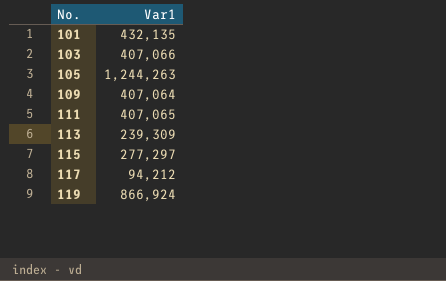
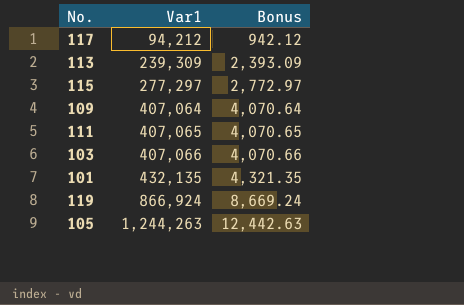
row order: No. ascending -> Var1 ascending
column Bonus | formula: none -> [Var1] * 0.01

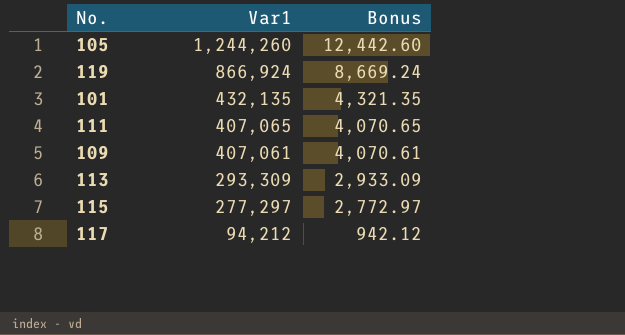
row order: Var1 ascending -> Var1 descending
row 103: 407,066 | 4,070.66 -> none
105 | Var1: 1,244,263 -> 1,244,260
105 | Bonus: 12,442.63 -> 12,442.60
109 | Var1: 407,064 -> 407,061
109 | Bonus: 4,070.64 -> 4,070.61
113 | Var1: 239,309 -> 293,309
113 | Bonus: 2,393.09 -> 2,933.09

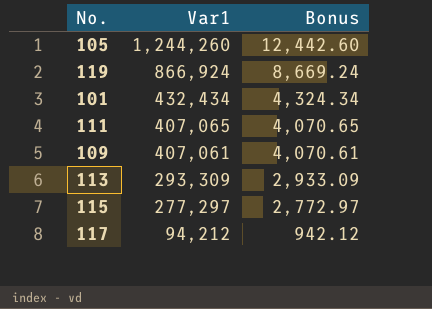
101 | Var1: 432,135 -> 432,434
101 | Bonus: 4,321.35 -> 4,324.34

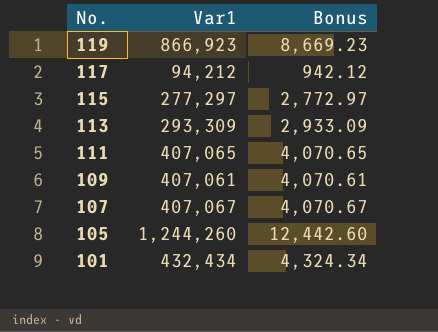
row order: Var1 descending -> No. descending
119 | Var1: 866,924 -> 866,923
119 | Bonus: 8,669.24 -> 8,669.23
row 107: none -> 407,067 | 4,070.67

